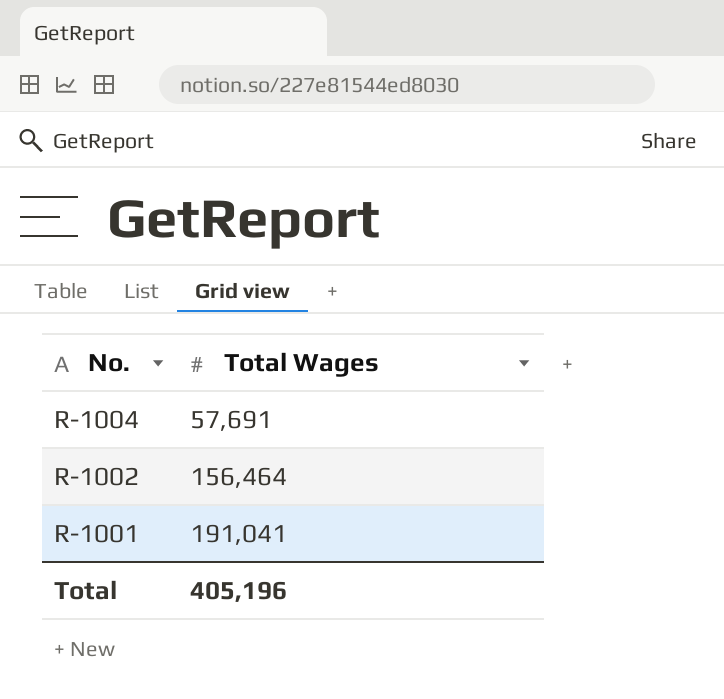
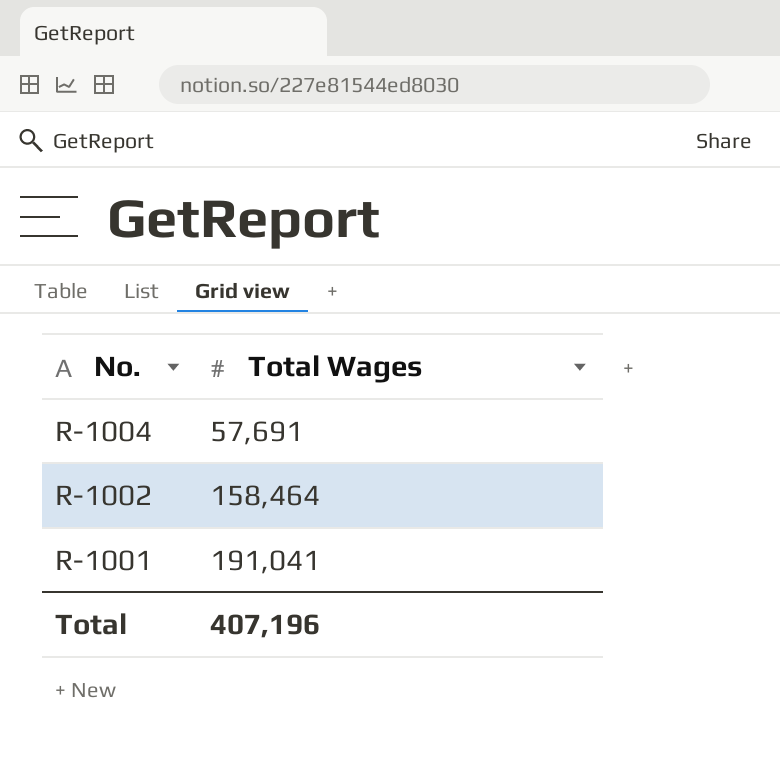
R-1002 | Total Wages: 156,464 -> 158,464
Total | Total Wages: 405,196 -> 407,196

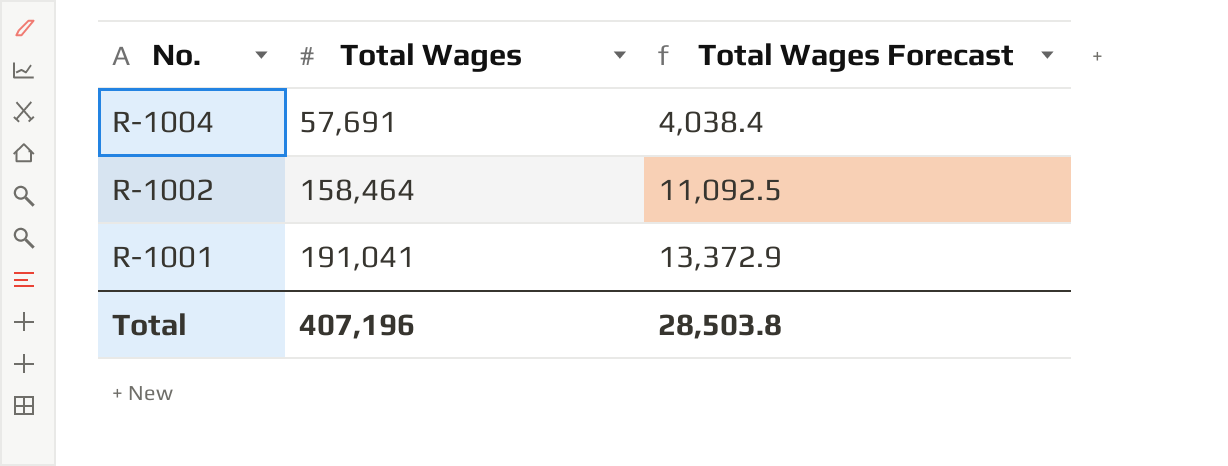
column Total Wages Forecast | formula: none -> [Total Wages] * 0.07

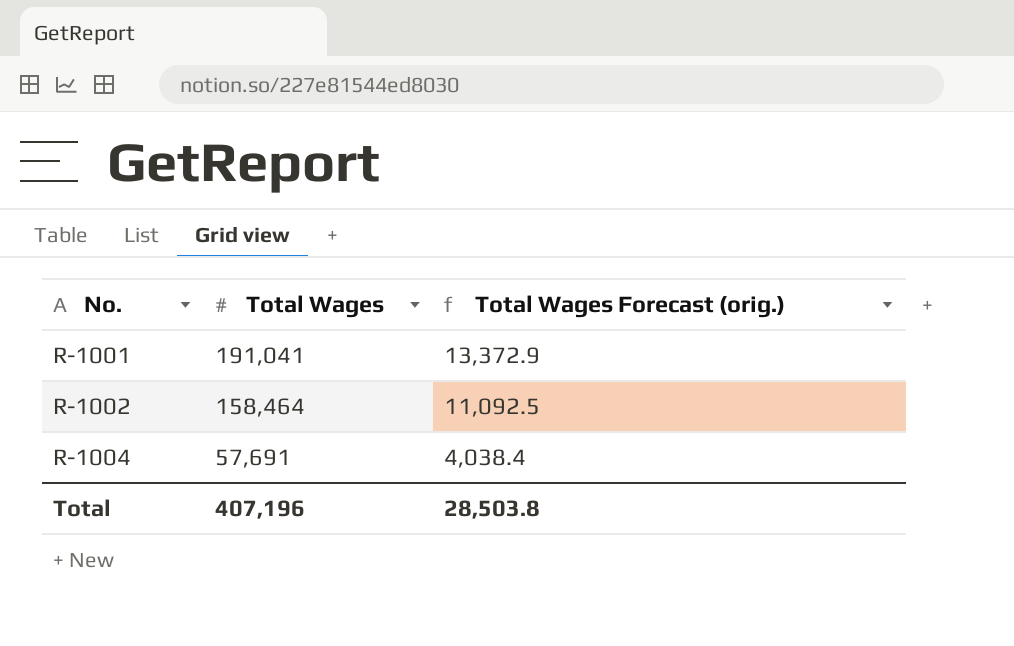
row order: No. descending -> No. ascending
column name: Total Wages Forecast -> Total Wages Forecast (orig.)

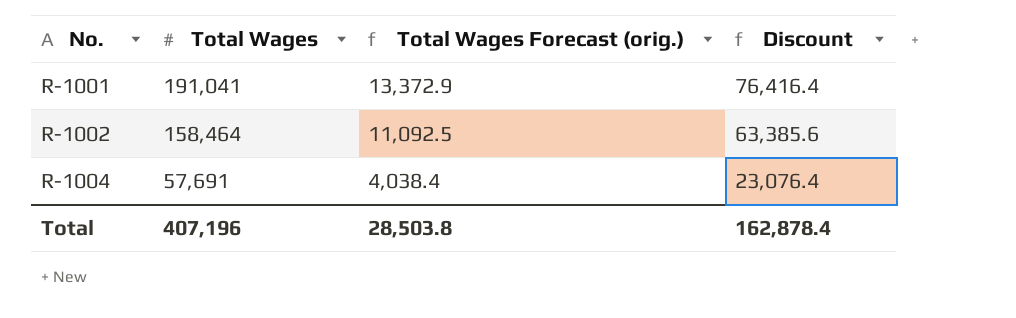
column Discount | formula: none -> [Total Wages] * 0.4

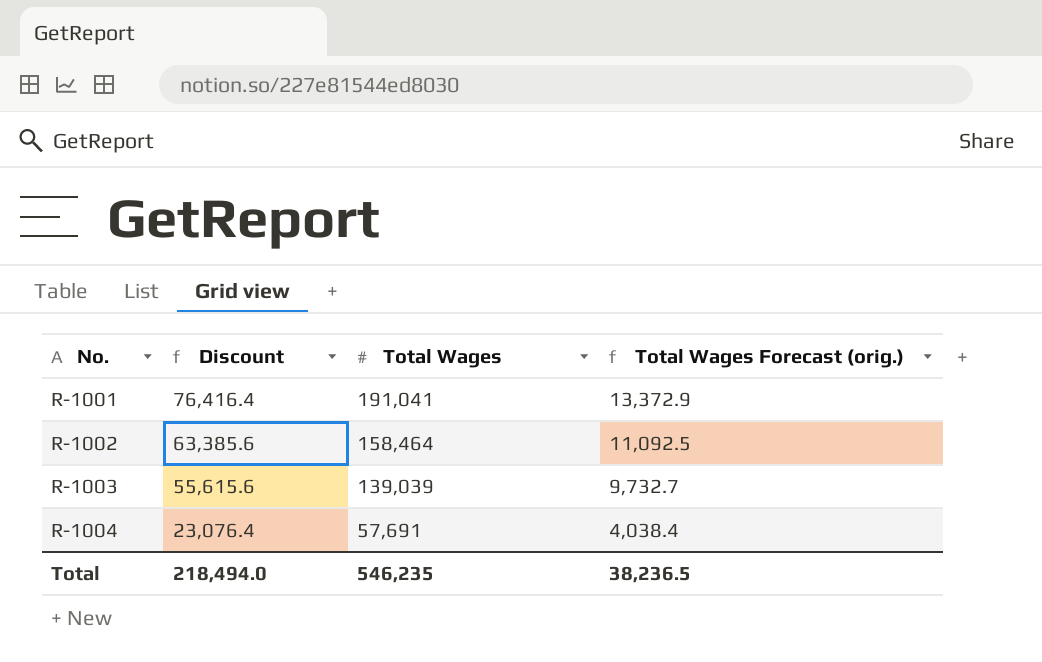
column Discount | position: 4 -> 2
row R-1003: none -> 55,615.6 | 139,039 | 9,732.7
Total | Discount: 162,878.4 -> 218,494.0
Total | Total Wages: 407,196 -> 546,235
Total | Total Wages Forecast (orig.): 28,503.8 -> 38,236.5

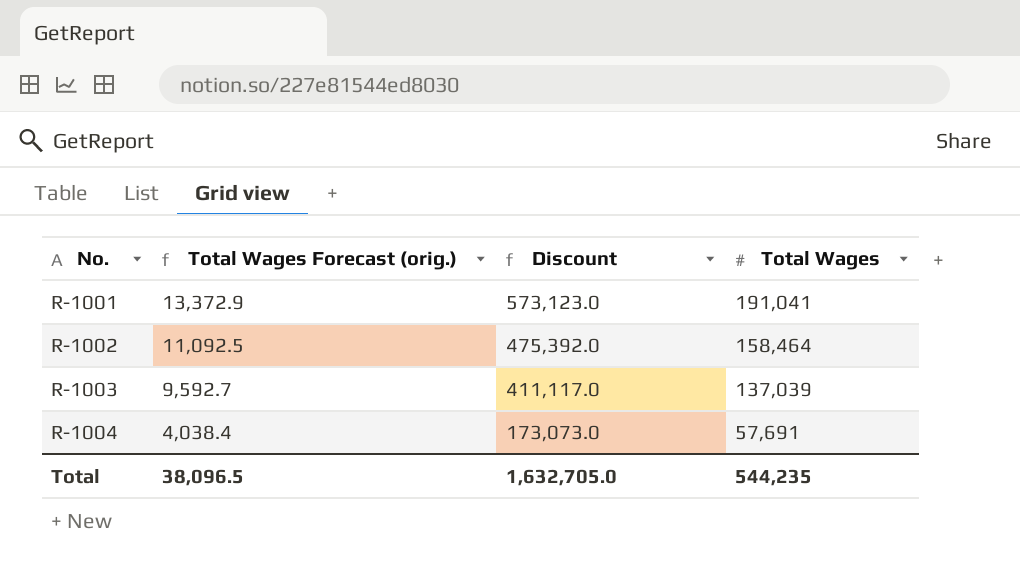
column Total Wages Forecast (orig.) | position: 4 -> 2
column Discount | formula: [Total Wages] * 0.4 -> [Total Wages] * 3
R-1003 | Total Wages Forecast (orig.): 9,732.7 -> 9,592.7
R-1003 | Total Wages: 139,039 -> 137,039
Total | Total Wages Forecast (orig.): 38,236.5 -> 38,096.5
Total | Discount: 218,494.0 -> 1,632,705.0
Total | Total Wages: 546,235 -> 544,235

